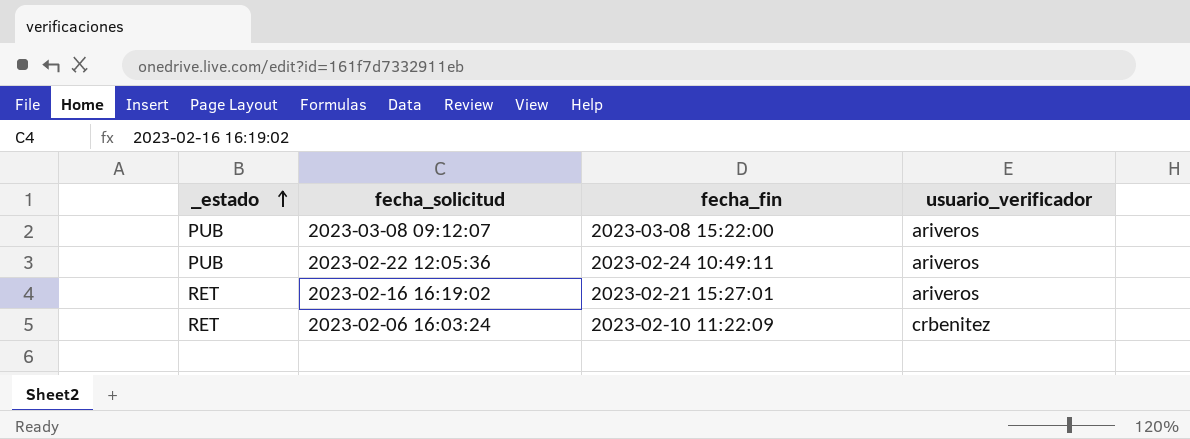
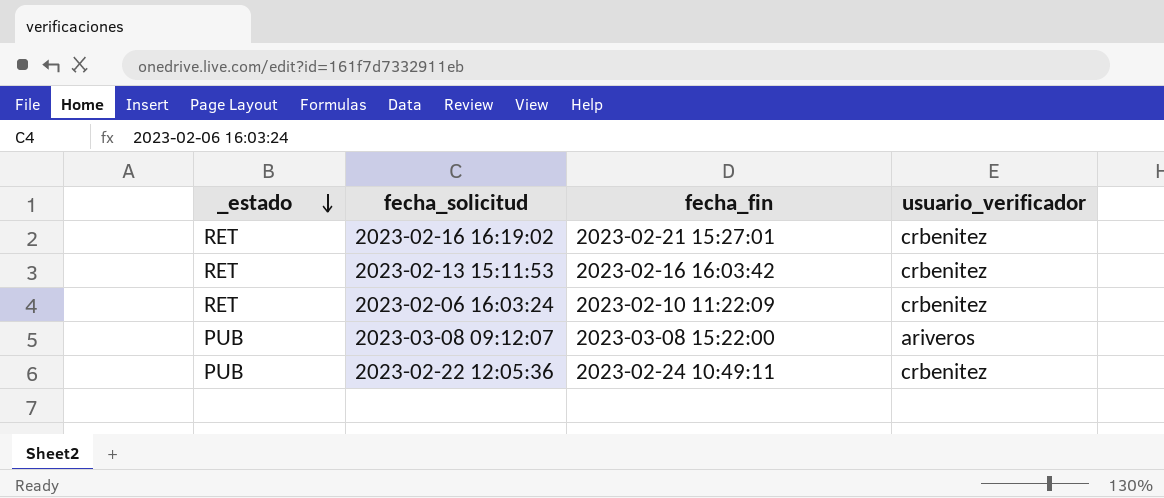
row order: _estado ascending -> _estado descending
2023-02-16 16:19:02 | usuario_verificador: ariveros -> crbenitez
row 2023-02-13 15:11:53: none -> RET | 2023-02-16 16:03:42 | crbenitez
2023-02-22 12:05:36 | usuario_verificador: ariveros -> crbenitez

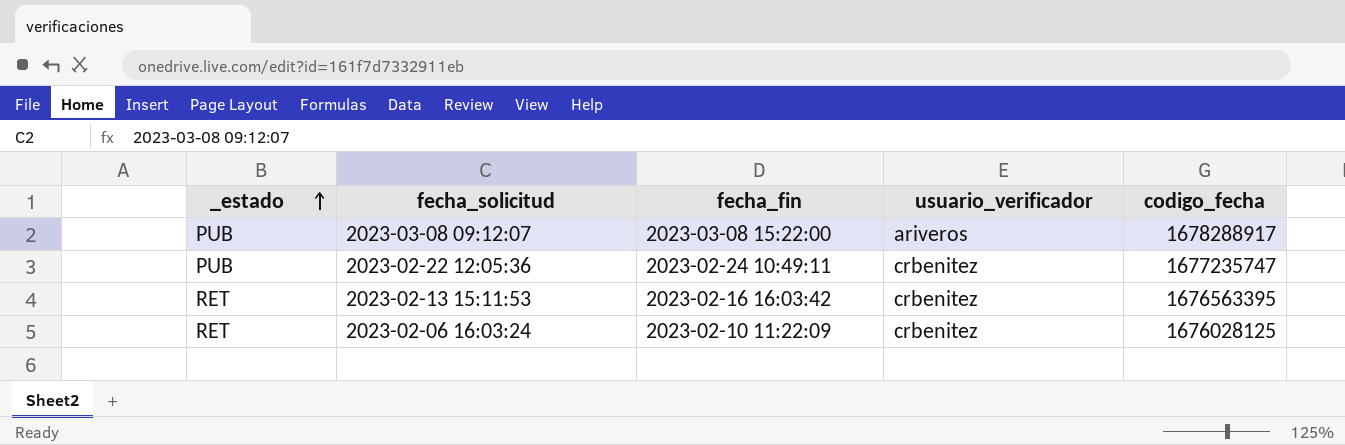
row order: _estado descending -> _estado ascending
column codigo_fecha | position: none -> 5
row 2023-02-16 16:19:02: RET | 2023-02-21 15:27:01 | crbenitez -> none

